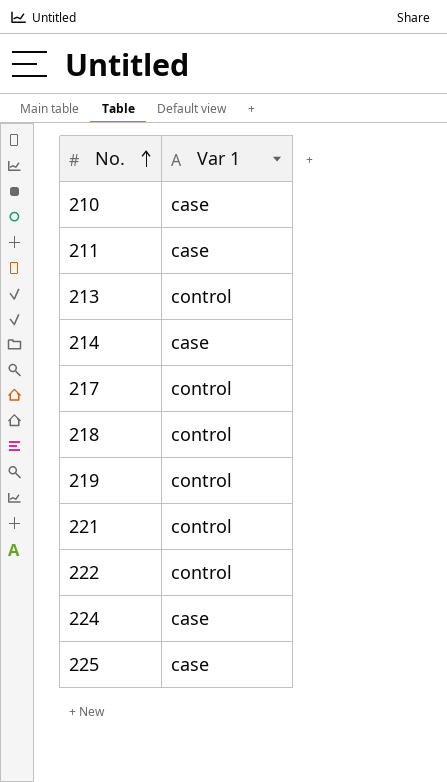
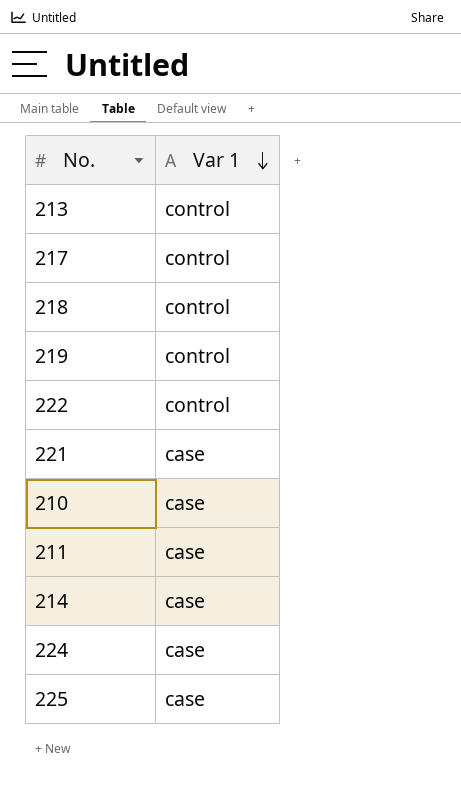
row order: No. ascending -> Var 1 descending
221 | Var 1: control -> case

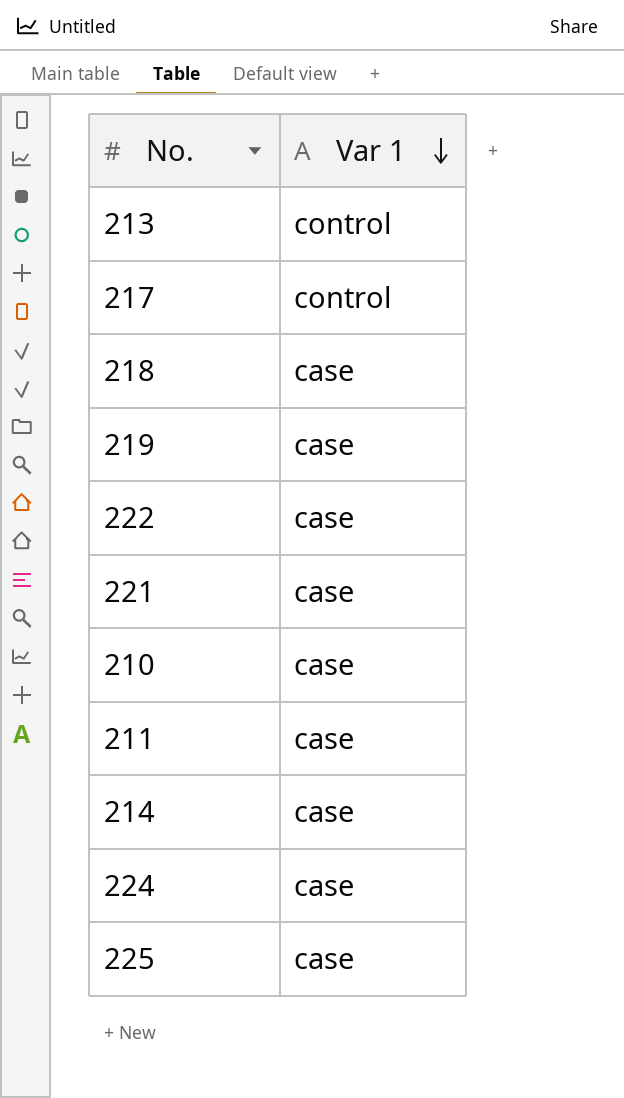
218 | Var 1: control -> case
219 | Var 1: control -> case
222 | Var 1: control -> case

